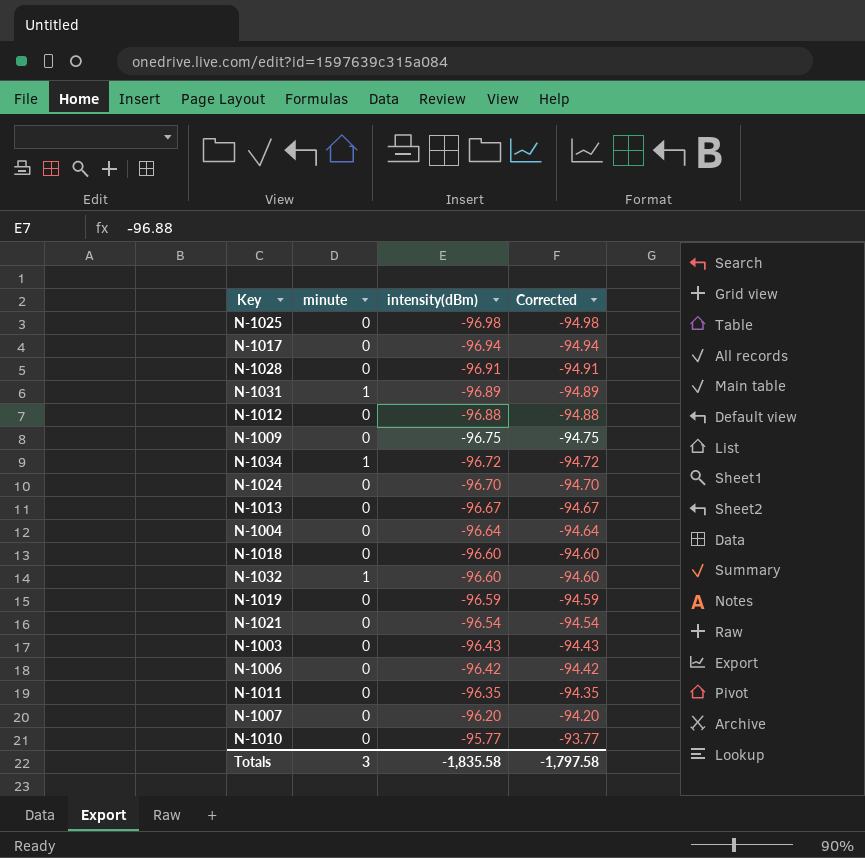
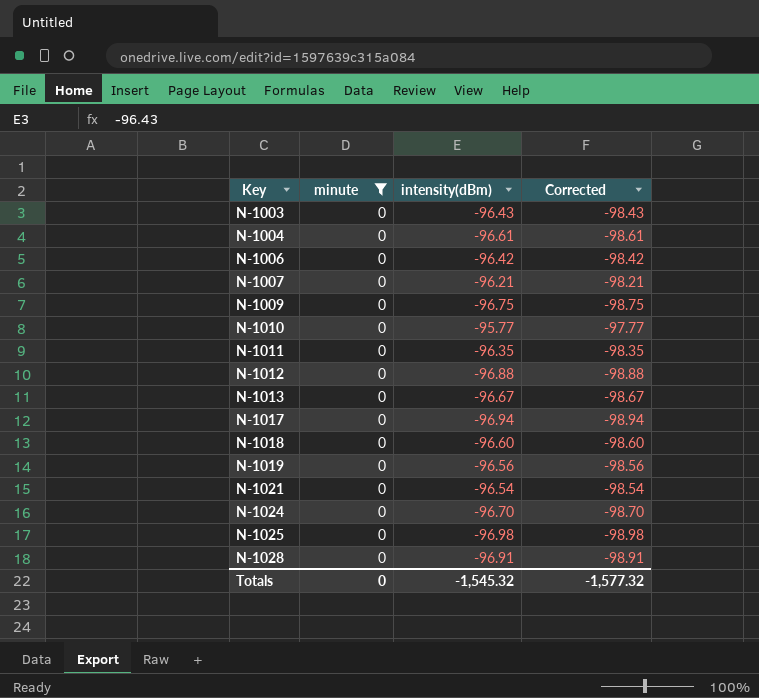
filter: none -> minute = 0
row order: intensity(dBm) ascending -> Key ascending
column Corrected | formula: [intensity(dBm)] + 2 -> [intensity(dBm)] - 2
N-1004 | intensity(dBm): -96.64 -> -96.61
N-1007 | intensity(dBm): -96.20 -> -96.21
N-1019 | intensity(dBm): -96.59 -> -96.56
Totals | minute: 3 -> 0
Totals | intensity(dBm): -1,835.58 -> -1,545.32
Totals | Corrected: -1,797.58 -> -1,577.32

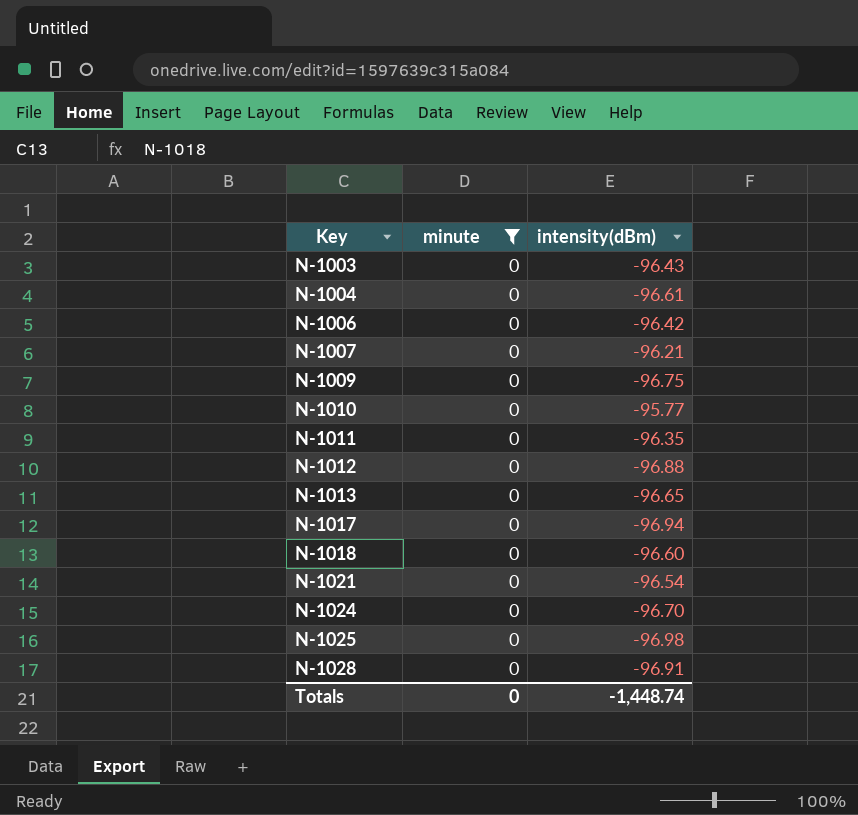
column Corrected | formula: [intensity(dBm)] - 2 -> none
row N-1019: 0 | -96.56 | -98.56 -> none
N-1013 | intensity(dBm): -96.67 -> -96.65
Totals | intensity(dBm): -1,545.32 -> -1,448.74

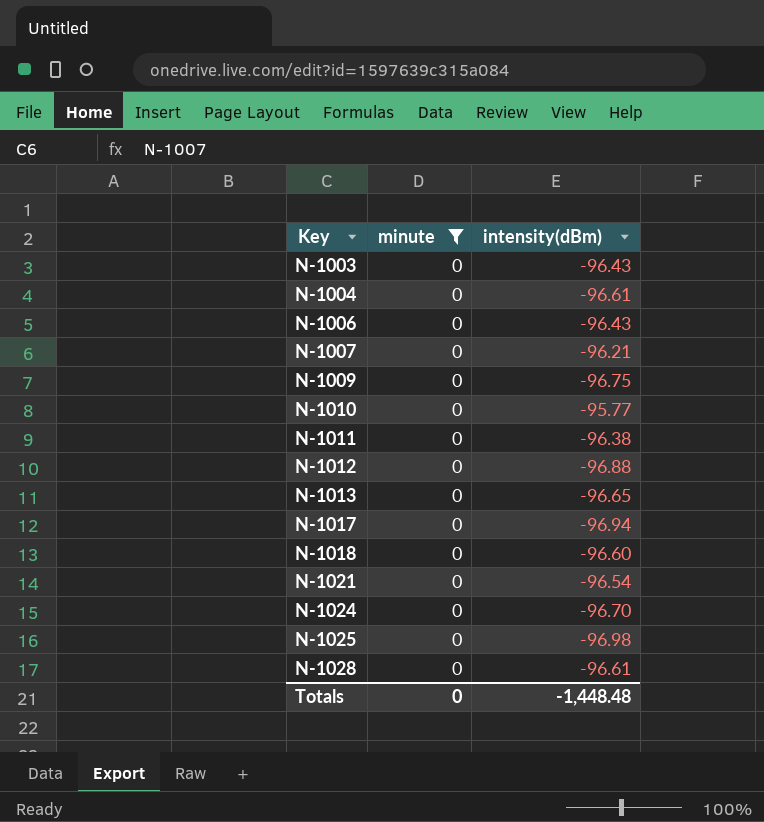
N-1006 | intensity(dBm): -96.42 -> -96.43
N-1011 | intensity(dBm): -96.35 -> -96.38
N-1028 | intensity(dBm): -96.91 -> -96.61
Totals | intensity(dBm): -1,448.74 -> -1,448.48

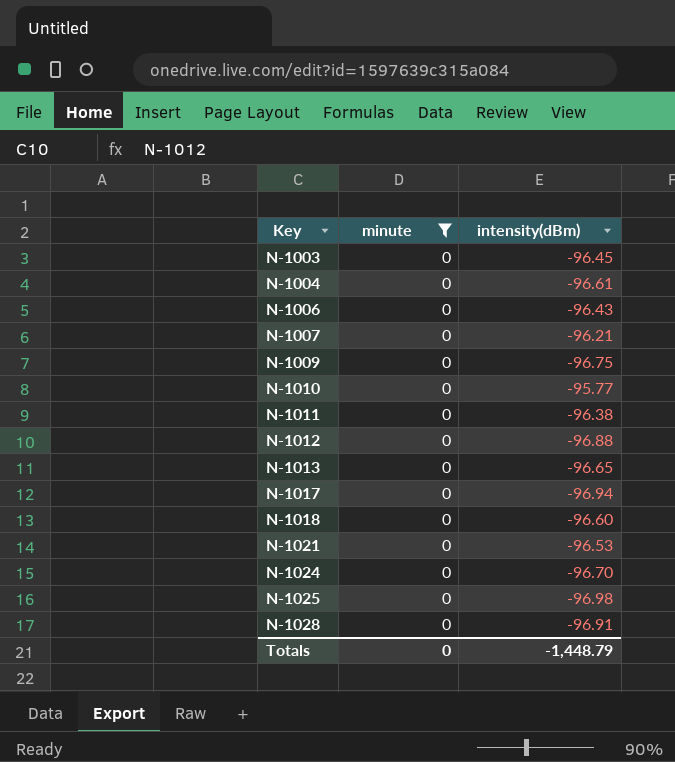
N-1003 | intensity(dBm): -96.43 -> -96.45
N-1021 | intensity(dBm): -96.54 -> -96.53
N-1028 | intensity(dBm): -96.61 -> -96.91
Totals | intensity(dBm): -1,448.48 -> -1,448.79

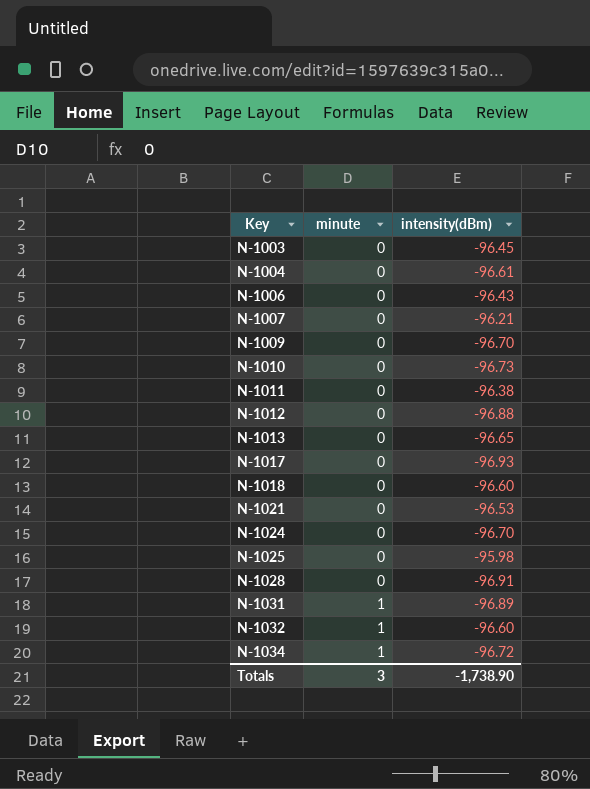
filter: minute = 0 -> none
N-1009 | intensity(dBm): -96.75 -> -96.70
N-1010 | intensity(dBm): -95.77 -> -96.73
N-1017 | intensity(dBm): -96.94 -> -96.93
N-1025 | intensity(dBm): -96.98 -> -95.98
Totals | minute: 0 -> 3
Totals | intensity(dBm): -1,448.79 -> -1,738.90

